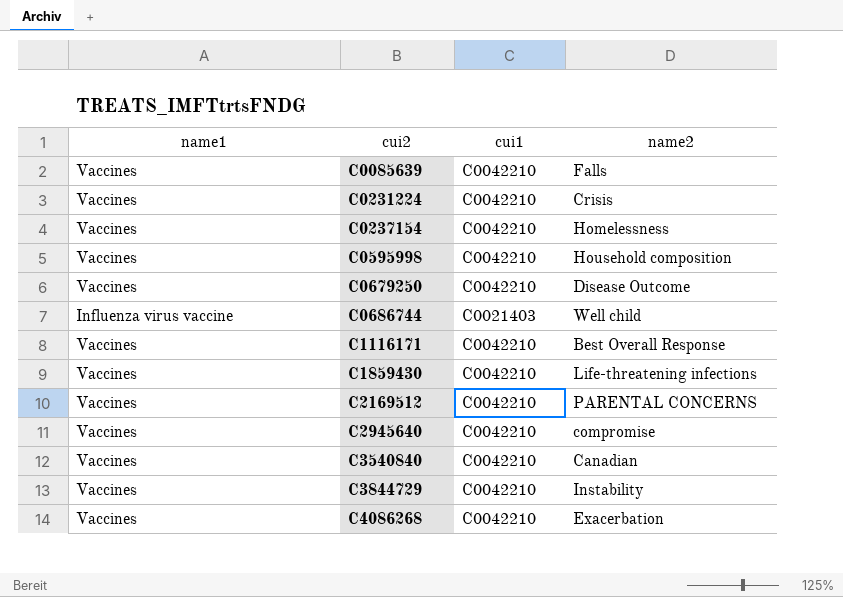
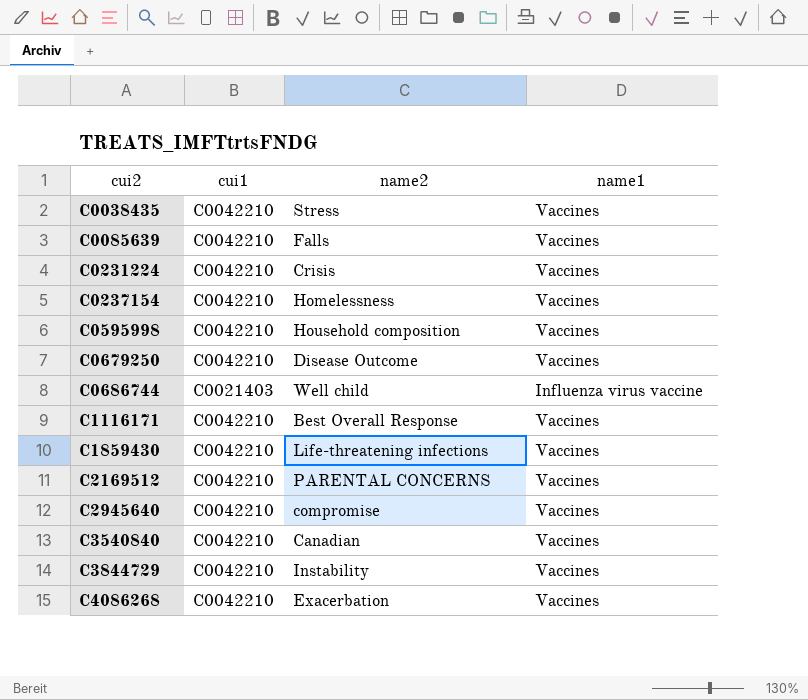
column name1 | position: 1 -> 4
row C0038435: none -> C0042210 | Stress | Vaccines

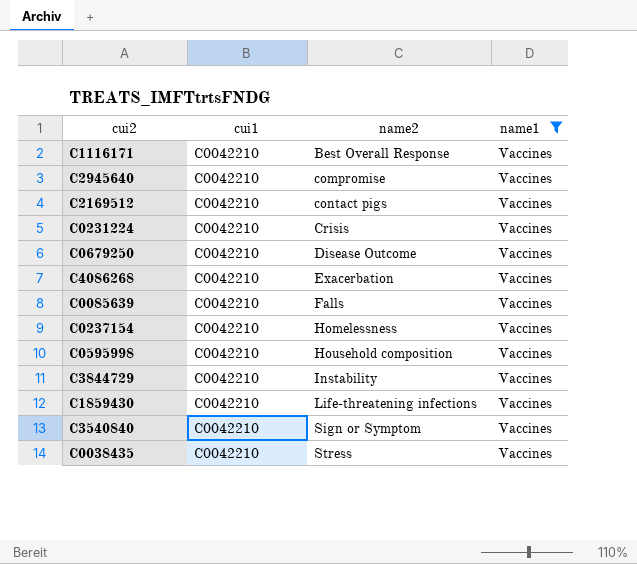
filter: none -> name1 = Vaccines
row order: cui2 ascending -> name2 ascending
C2169512 | name2: PARENTAL CONCERNS -> contact pigs
C3540840 | name2: Canadian -> Sign or Symptom

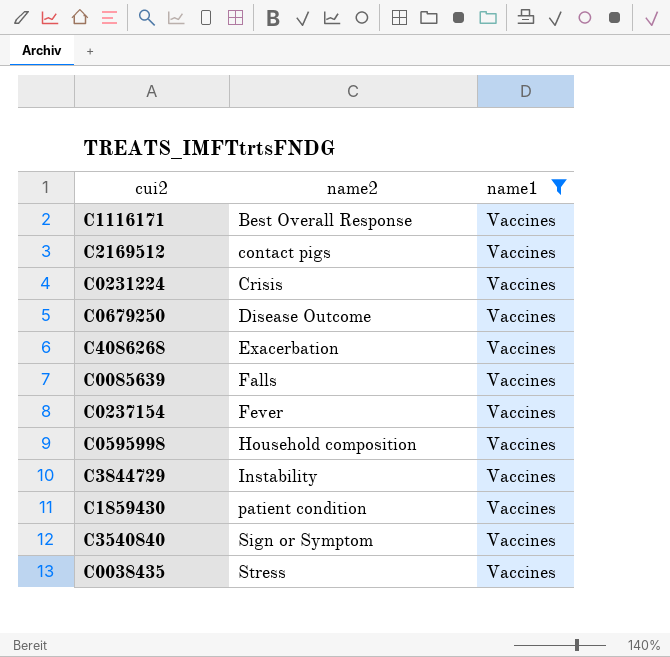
column cui1 | position: 2 -> none
row C2945640: C0042210 | compromise | Vaccines -> none
C0237154 | name2: Homelessness -> Fever
C1859430 | name2: Life-threatening infections -> patient condition

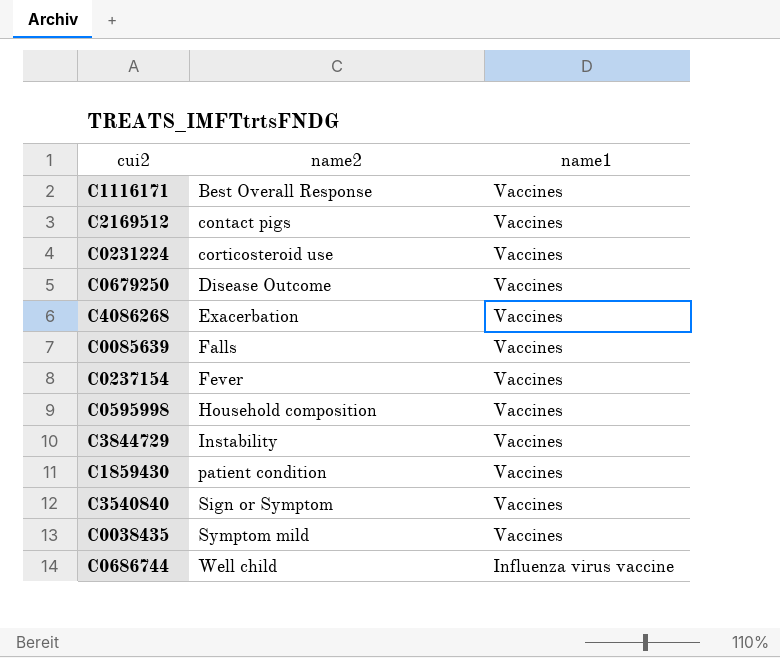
filter: name1 = Vaccines -> none
C0231224 | name2: Crisis -> corticosteroid use
C0038435 | name2: Stress -> Symptom mild

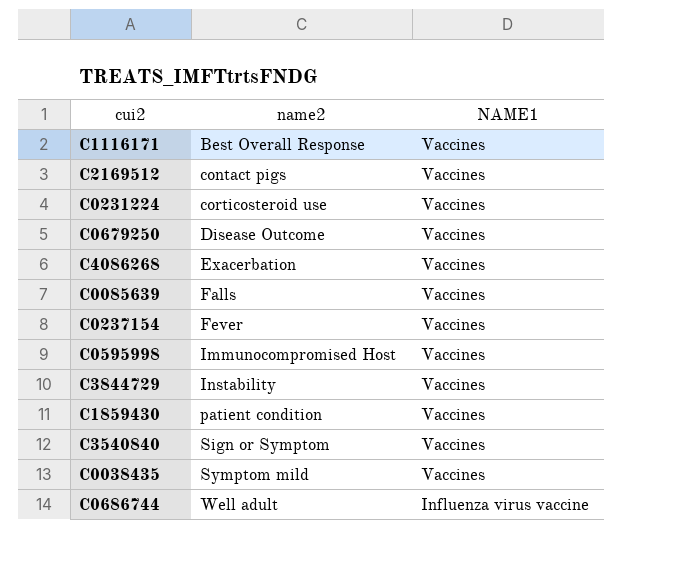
column name: name1 -> NAME1
C0595998 | name2: Household composition -> Immunocompromised Host
C0686744 | name2: Well child -> Well adult

